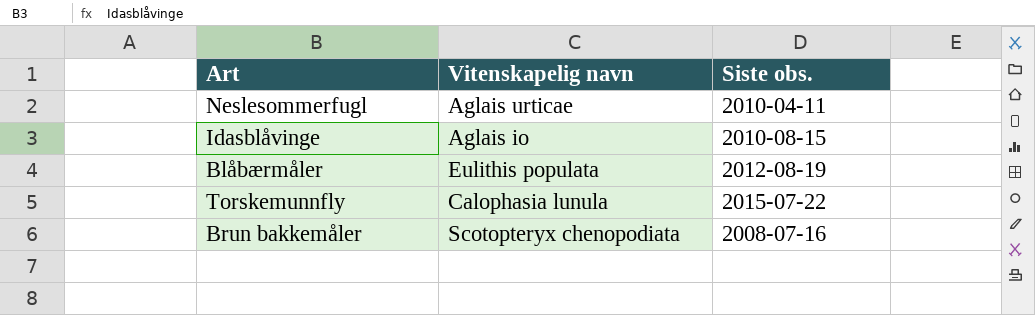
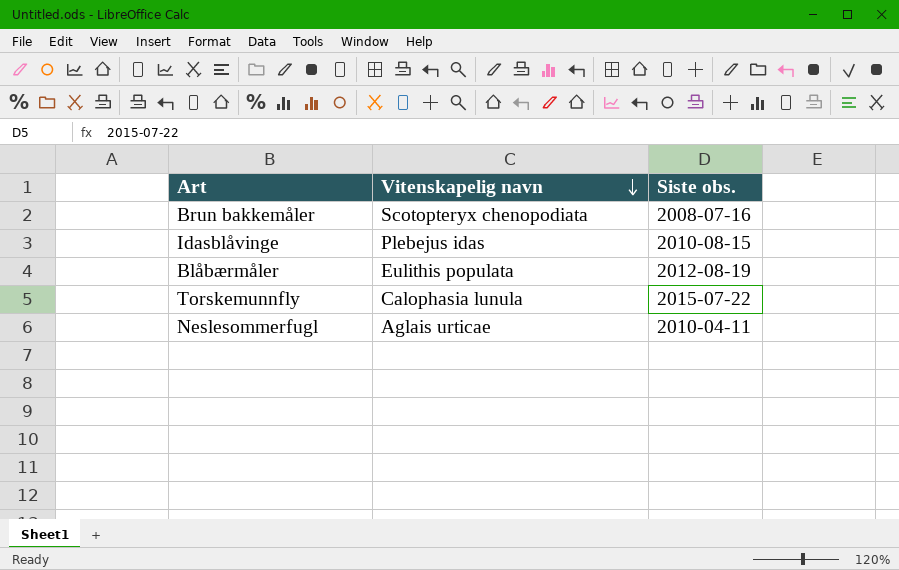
row order: none -> Vitenskapelig navn descending
Idasblåvinge | Vitenskapelig navn: Aglais io -> Plebejus idas

